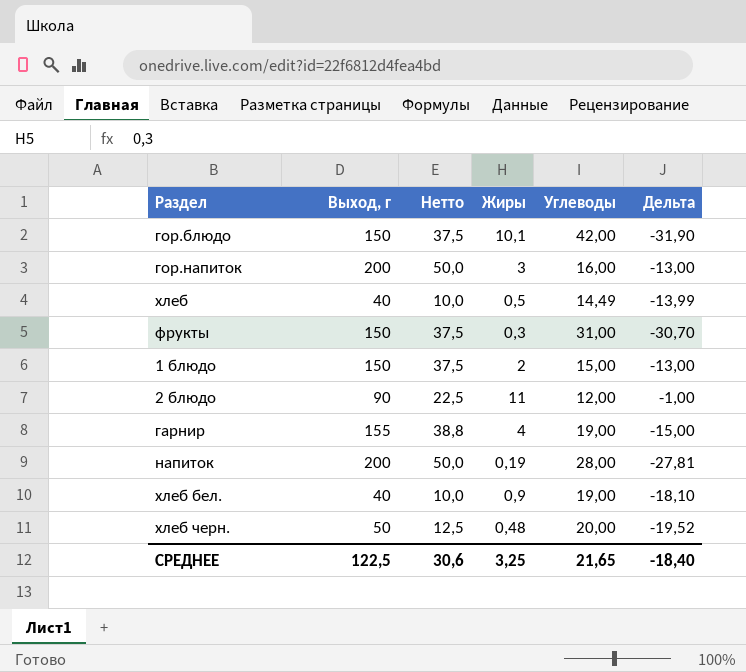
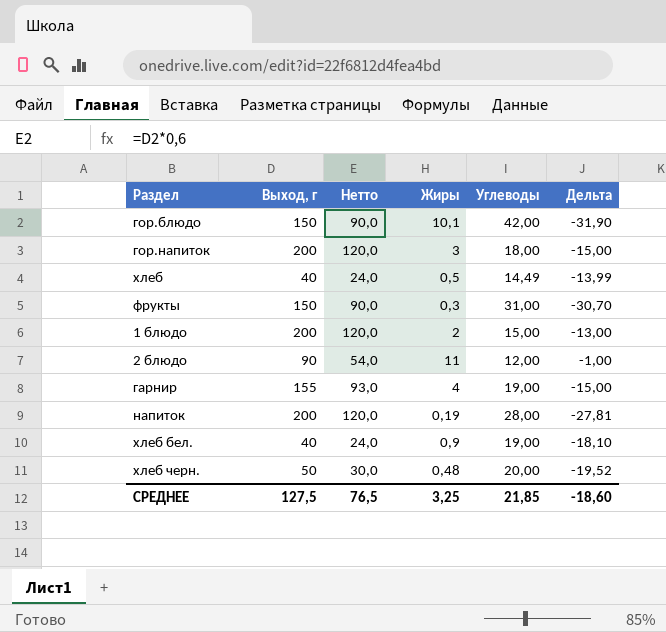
column Нетто | formula: [Выход, г] * 0,25 -> [Выход, г] * 0,6
гор.напиток | Углеводы: 16,00 -> 18,00
гор.напиток | Дельта: -13,00 -> -15,00
1 блюдо | Выход, г: 150 -> 200
СРЕДНЕЕ | Выход, г: 122,5 -> 127,5
СРЕДНЕЕ | Нетто: 30,6 -> 76,5
СРЕДНЕЕ | Углеводы: 21,65 -> 21,85
СРЕДНЕЕ | Дельта: -18,40 -> -18,60

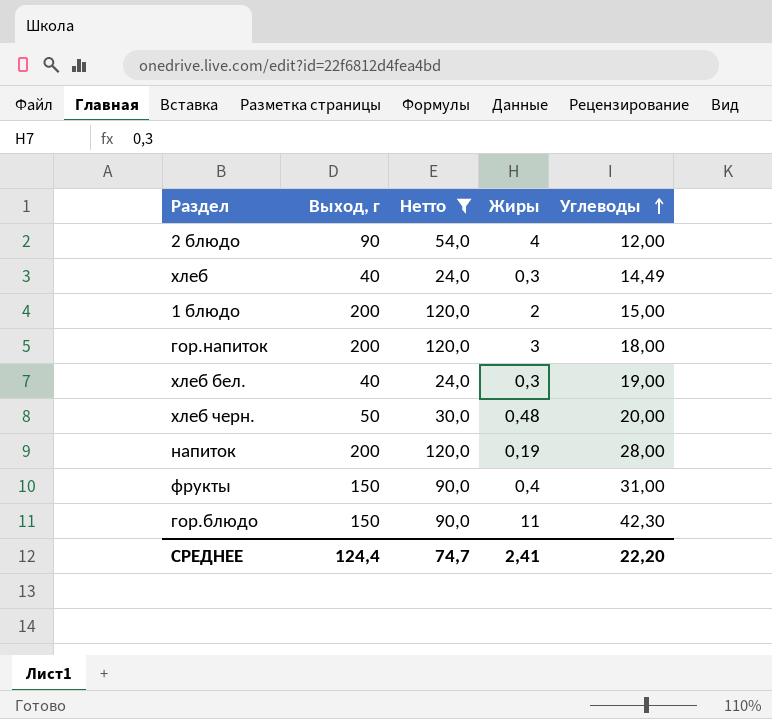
filter: none -> Нетто != 93,0
row order: none -> Углеводы ascending
column Дельта | formula: [Жиры] - [Углеводы] -> none
2 блюдо | Жиры: 11 -> 4
хлеб | Жиры: 0,5 -> 0,3
хлеб бел. | Жиры: 0,9 -> 0,3
фрукты | Жиры: 0,3 -> 0,4
гор.блюдо | Жиры: 10,1 -> 11
гор.блюдо | Углеводы: 42,00 -> 42,30
СРЕДНЕЕ | Выход, г: 127,5 -> 124,4
СРЕДНЕЕ | Нетто: 76,5 -> 74,7
СРЕДНЕЕ | Жиры: 3,25 -> 2,41
СРЕДНЕЕ | Углеводы: 21,85 -> 22,20

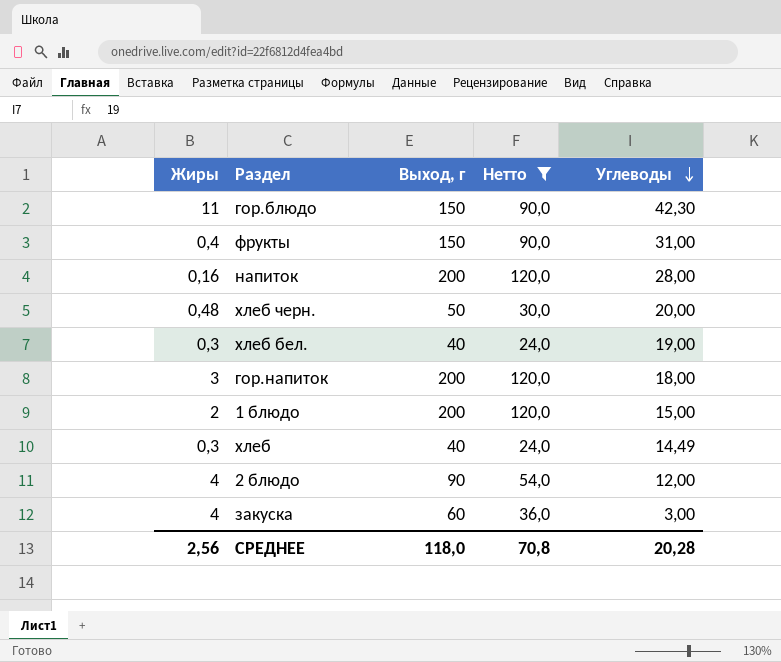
row order: Углеводы ascending -> Углеводы descending
column Жиры | position: 4 -> 1
напиток | Жиры: 0,19 -> 0,16
row закуска: none -> 4 | 60 | 36,0 | 3,00
СРЕДНЕЕ | Жиры: 2,41 -> 2,56
СРЕДНЕЕ | Выход, г: 124,4 -> 118,0
СРЕДНЕЕ | Нетто: 74,7 -> 70,8
СРЕДНЕЕ | Углеводы: 22,20 -> 20,28

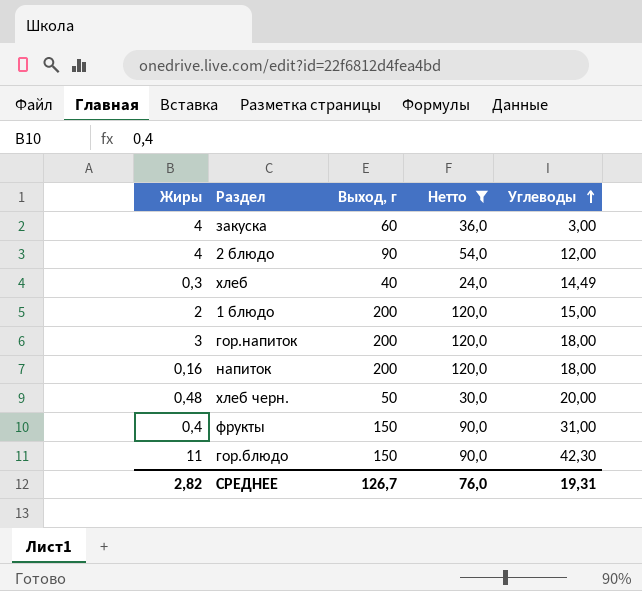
row order: Углеводы descending -> Углеводы ascending
row хлеб бел.: 0,3 | 40 | 24,0 | 19,00 -> none
напиток | Углеводы: 28,00 -> 18,00
СРЕДНЕЕ | Жиры: 2,56 -> 2,82
СРЕДНЕЕ | Выход, г: 118,0 -> 126,7
СРЕДНЕЕ | Нетто: 70,8 -> 76,0
СРЕДНЕЕ | Углеводы: 20,28 -> 19,31

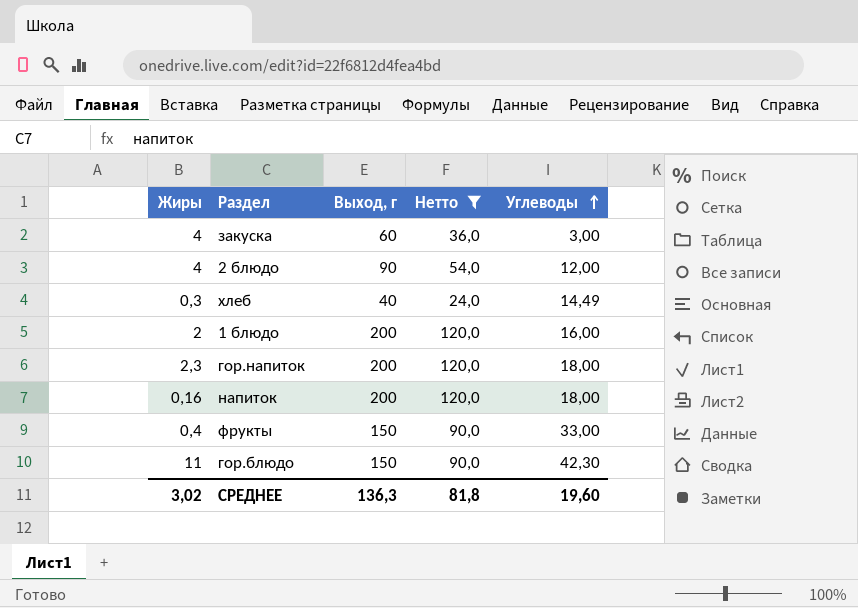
row хлеб черн.: 0,48 | 50 | 30,0 | 20,00 -> none
1 блюдо | Углеводы: 15,00 -> 16,00
гор.напиток | Жиры: 3 -> 2,3
фрукты | Углеводы: 31,00 -> 33,00
СРЕДНЕЕ | Жиры: 2,82 -> 3,02
СРЕДНЕЕ | Выход, г: 126,7 -> 136,3
СРЕДНЕЕ | Нетто: 76,0 -> 81,8
СРЕДНЕЕ | Углеводы: 19,31 -> 19,60

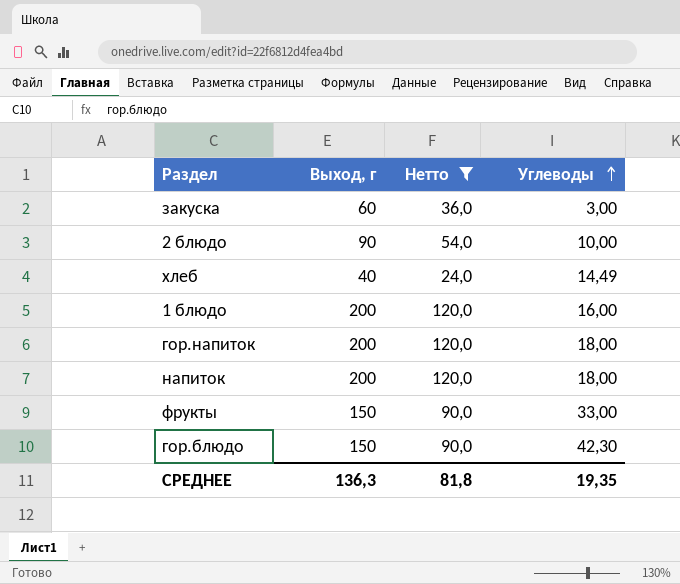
column Жиры | position: 1 -> none
2 блюдо | Углеводы: 12,00 -> 10,00
СРЕДНЕЕ | Углеводы: 19,60 -> 19,35

